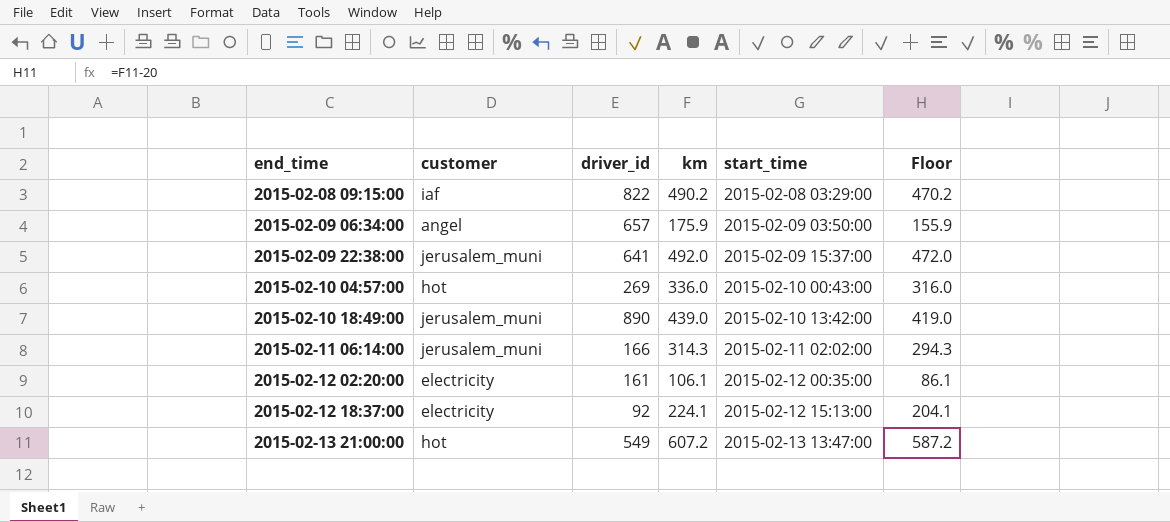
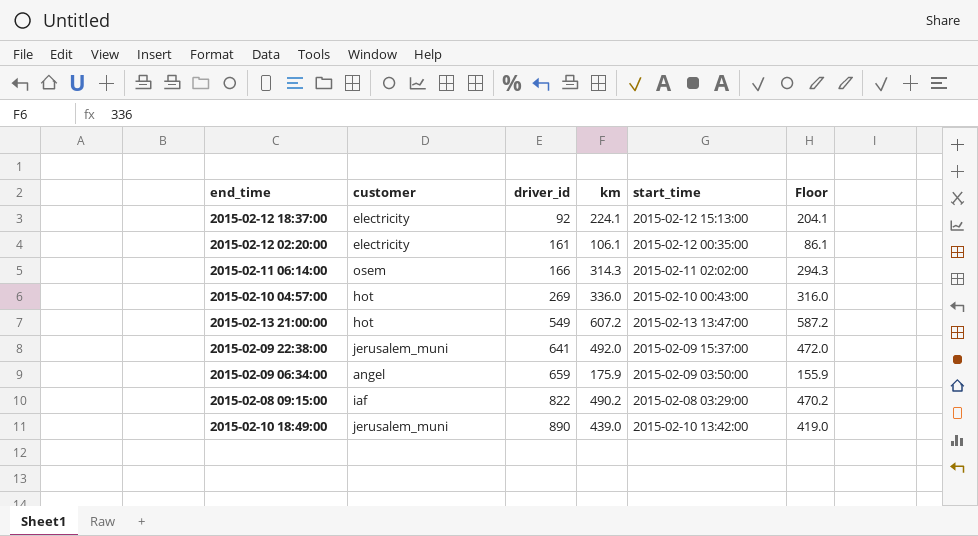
row order: end_time ascending -> driver_id ascending
2015-02-11 06:14:00 | customer: jerusalem_muni -> osem
2015-02-09 06:34:00 | driver_id: 657 -> 659

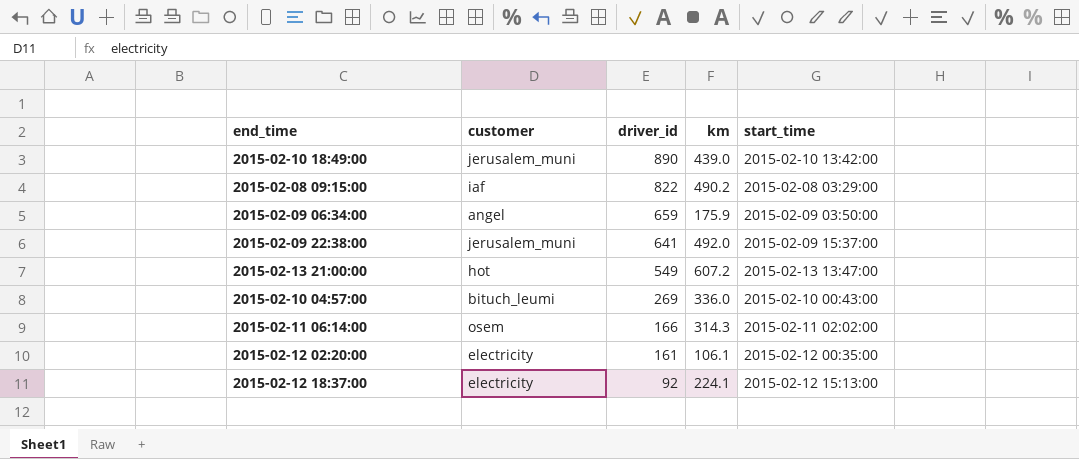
row order: driver_id ascending -> driver_id descending
column Floor | formula: [km] - 20 -> none
2015-02-10 04:57:00 | customer: hot -> bituch_leumi

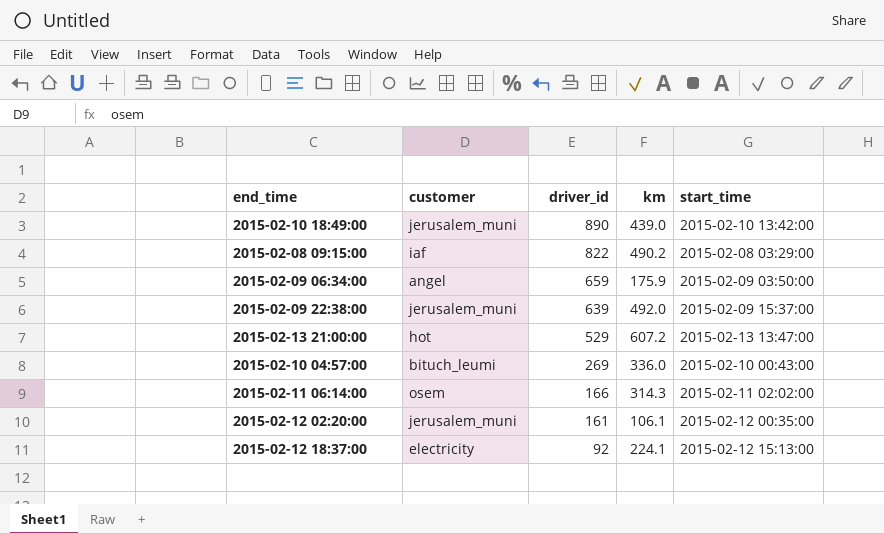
2015-02-09 22:38:00 | driver_id: 641 -> 639
2015-02-13 21:00:00 | driver_id: 549 -> 529
2015-02-12 02:20:00 | customer: electricity -> jerusalem_muni

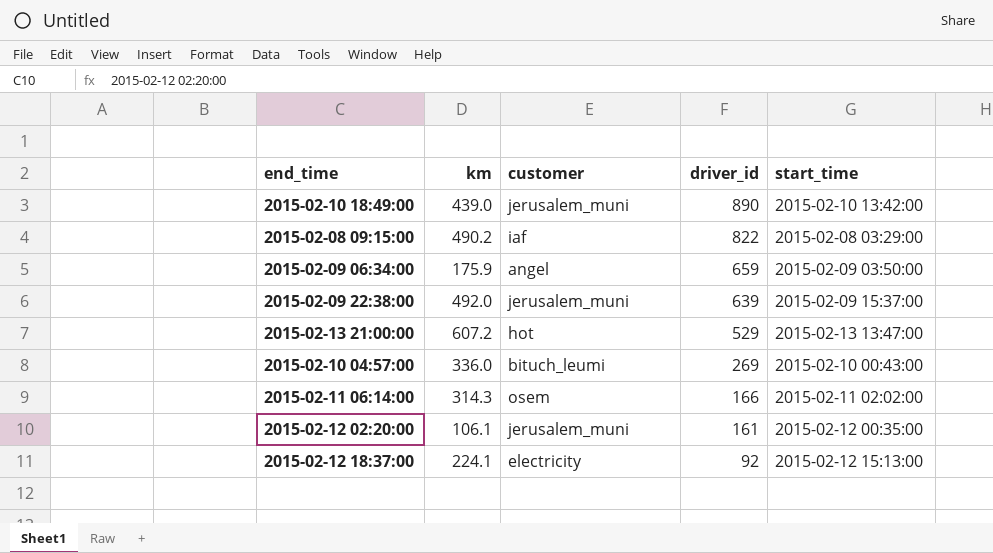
column km | position: 4 -> 2

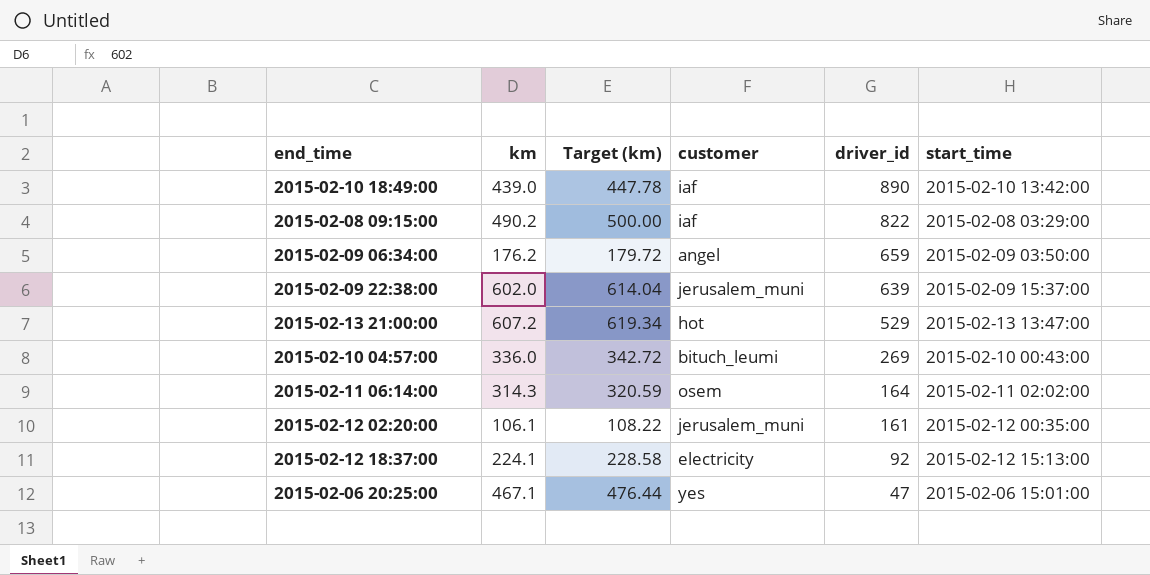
column Target (km) | formula: none -> [km] * 1.02
2015-02-10 18:49:00 | customer: jerusalem_muni -> iaf
2015-02-09 06:34:00 | km: 175.9 -> 176.2
2015-02-09 22:38:00 | km: 492.0 -> 602.0
2015-02-11 06:14:00 | driver_id: 166 -> 164
row 2015-02-06 20:25:00: none -> 467.1 | 476.44 | yes | 47 | 2015-02-06 15:01:00

